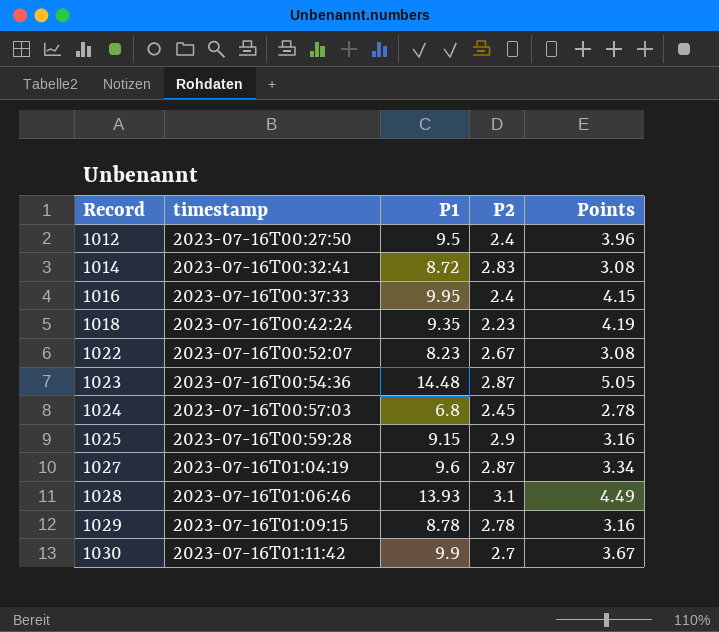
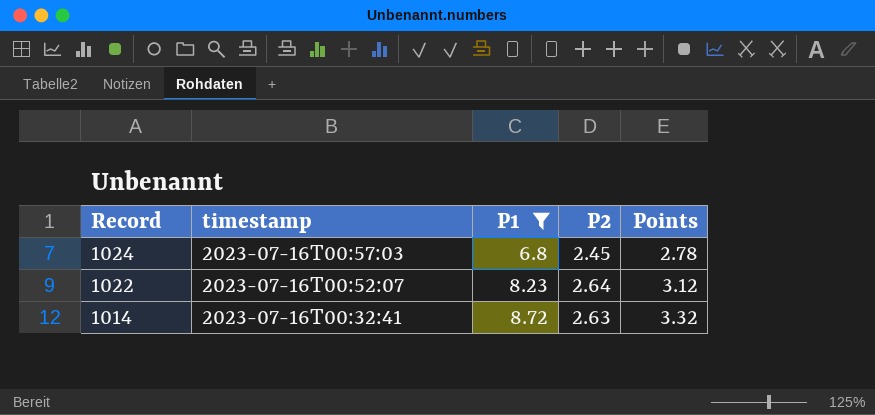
filter: none -> P1 <= 8.72
row order: Record ascending -> Record descending
1022 | P2: 2.67 -> 2.64
1022 | Points: 3.08 -> 3.12
1014 | P2: 2.83 -> 2.63
1014 | Points: 3.08 -> 3.32

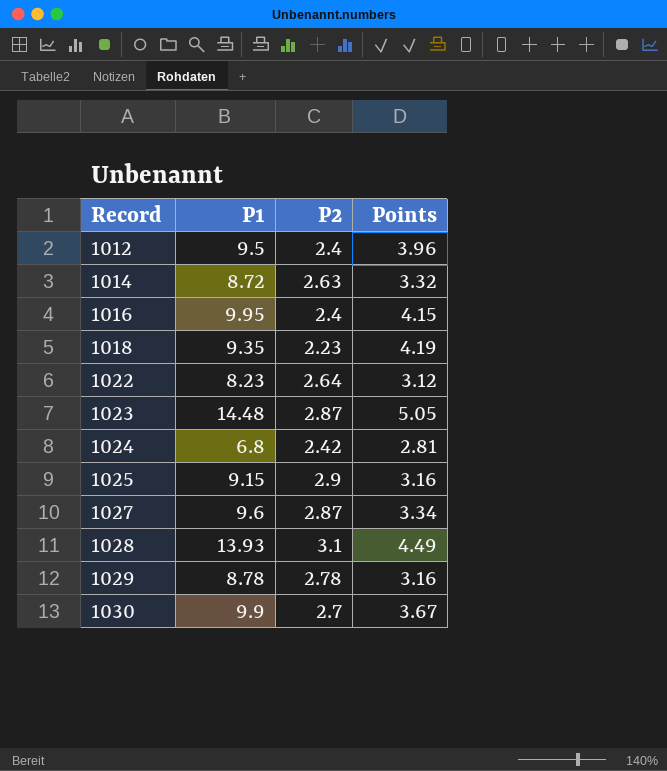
filter: P1 <= 8.72 -> none
row order: Record descending -> Record ascending
column timestamp | position: 2 -> none
1024 | P2: 2.45 -> 2.42
1024 | Points: 2.78 -> 2.81

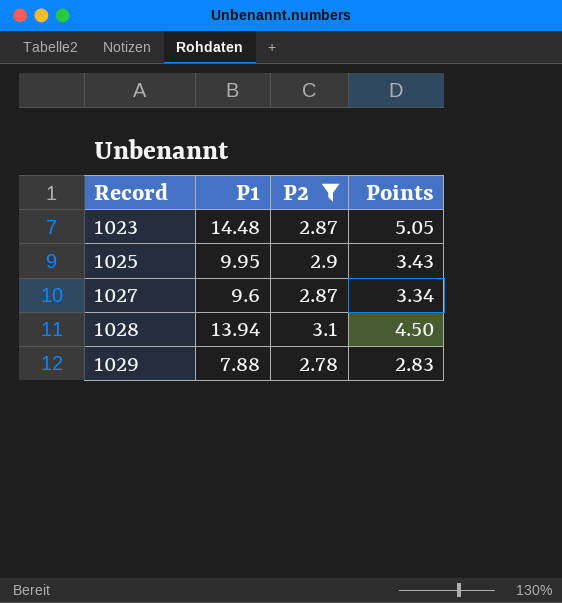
filter: none -> P2 >= 2.78
1025 | P1: 9.15 -> 9.95
1025 | Points: 3.16 -> 3.43
1028 | P1: 13.93 -> 13.94
1028 | Points: 4.49 -> 4.50
1029 | P1: 8.78 -> 7.88
1029 | Points: 3.16 -> 2.83

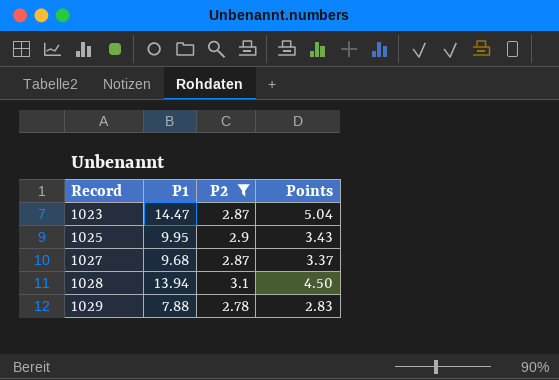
1023 | P1: 14.48 -> 14.47
1023 | Points: 5.05 -> 5.04
1027 | P1: 9.6 -> 9.68
1027 | Points: 3.34 -> 3.37

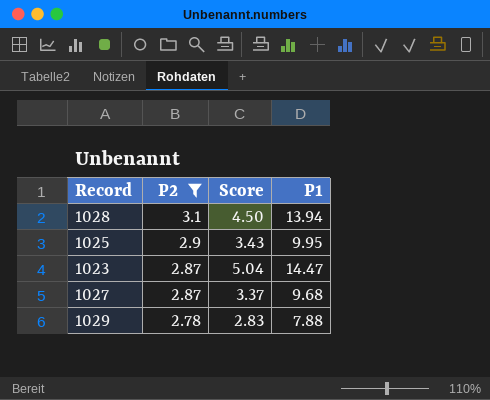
row order: Record ascending -> P2 descending
column name: Points -> Score
column P1 | position: 2 -> 4

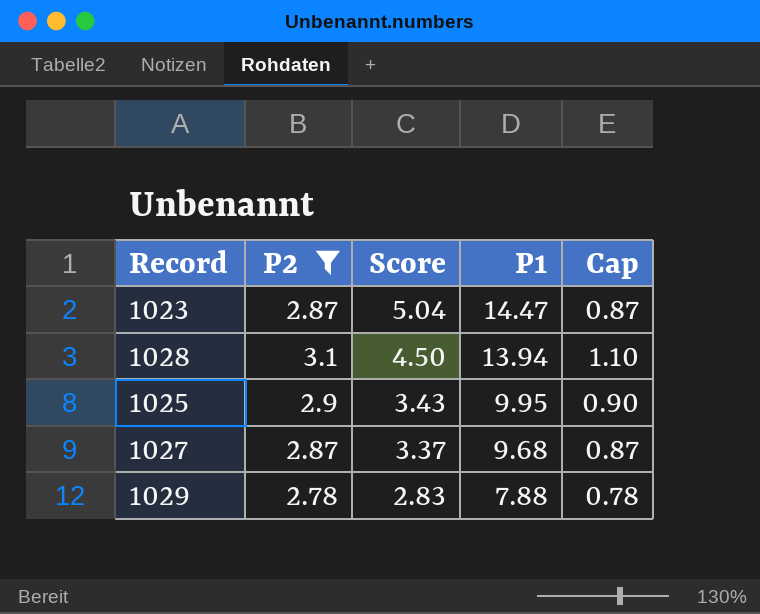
row order: P2 descending -> Score descending
column Cap | formula: none -> [P2] - 2

